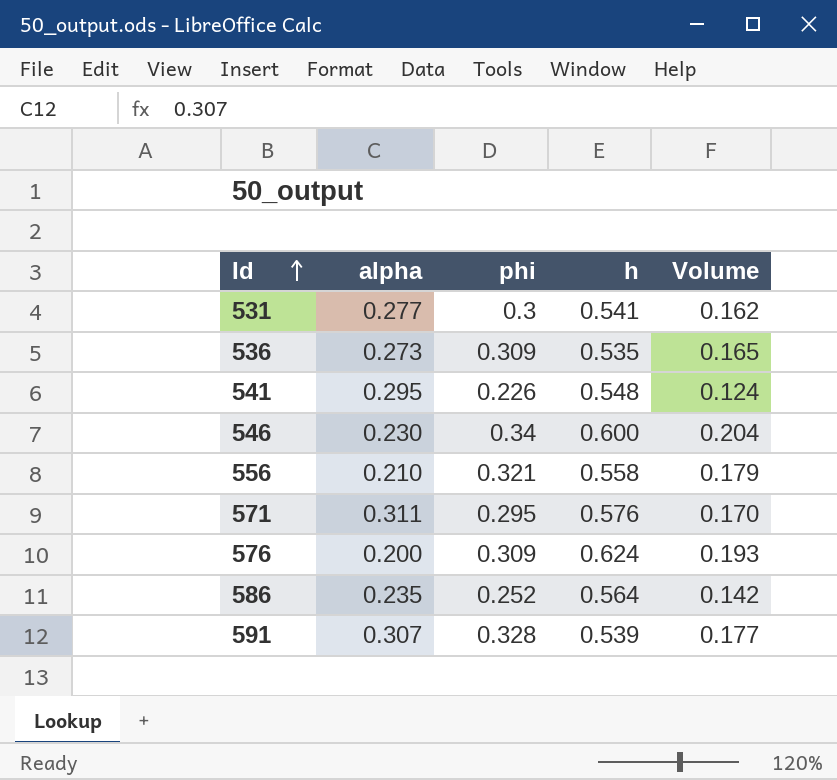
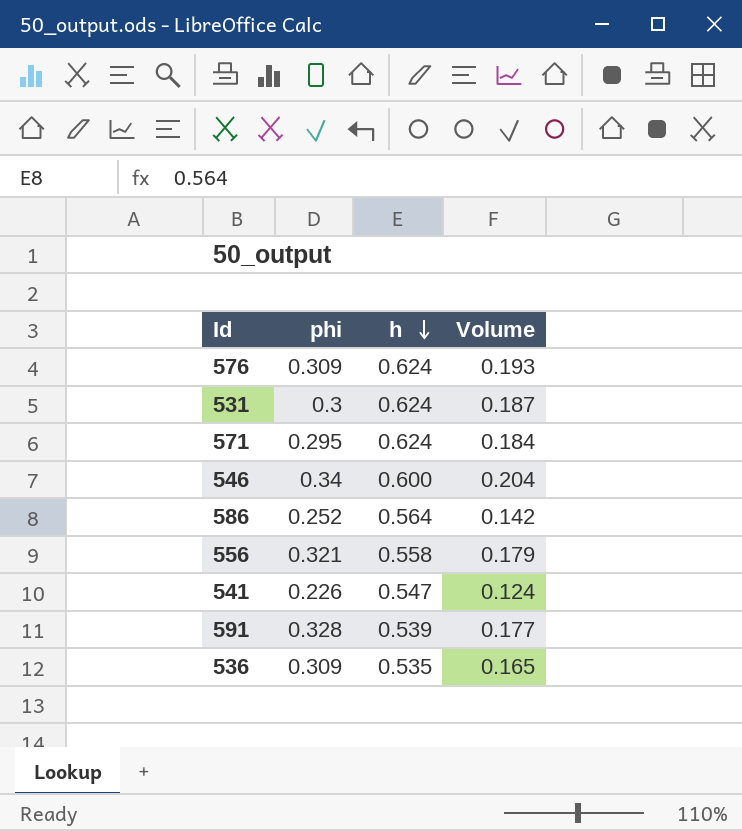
row order: Id ascending -> h descending
column alpha | position: 2 -> none
531 | h: 0.541 -> 0.624
531 | Volume: 0.162 -> 0.187
571 | h: 0.576 -> 0.624
571 | Volume: 0.170 -> 0.184
541 | h: 0.548 -> 0.547

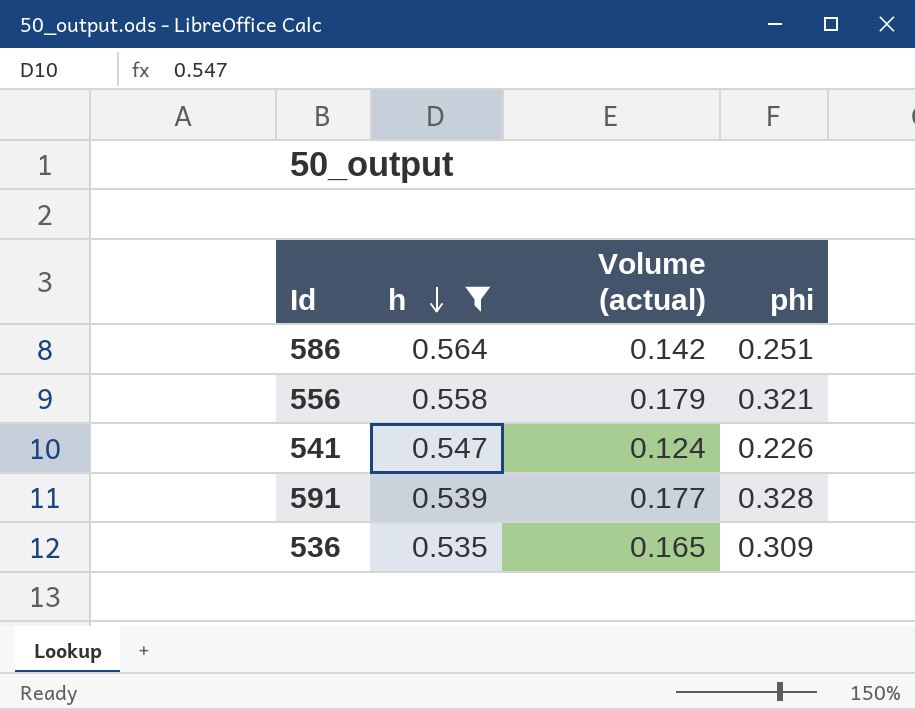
filter: none -> h <= 0.564
column name: Volume -> Volume (actual)
column phi | position: 2 -> 4
586 | phi: 0.252 -> 0.251

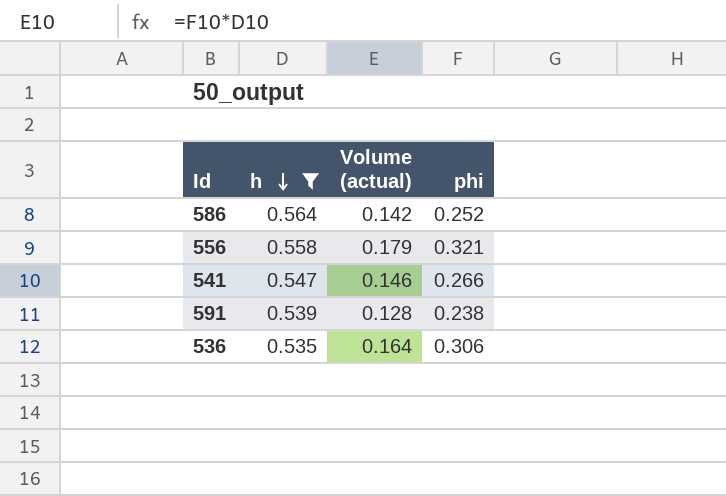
586 | phi: 0.251 -> 0.252
541 | Volume (actual): 0.124 -> 0.146
541 | phi: 0.226 -> 0.266
591 | Volume (actual): 0.177 -> 0.128
591 | phi: 0.328 -> 0.238
536 | Volume (actual): 0.165 -> 0.164
536 | phi: 0.309 -> 0.306

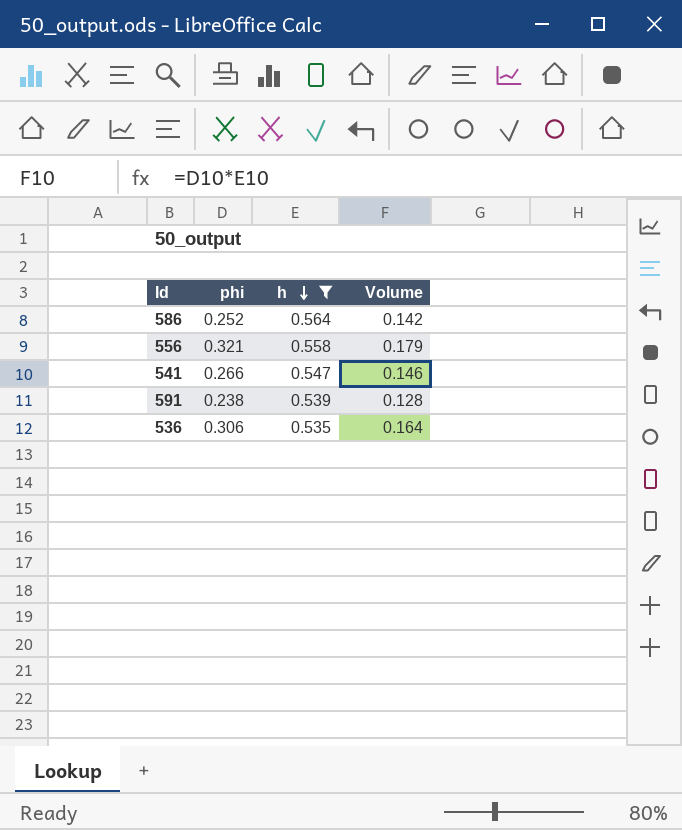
column phi | position: 4 -> 2
column name: Volume (actual) -> Volume

